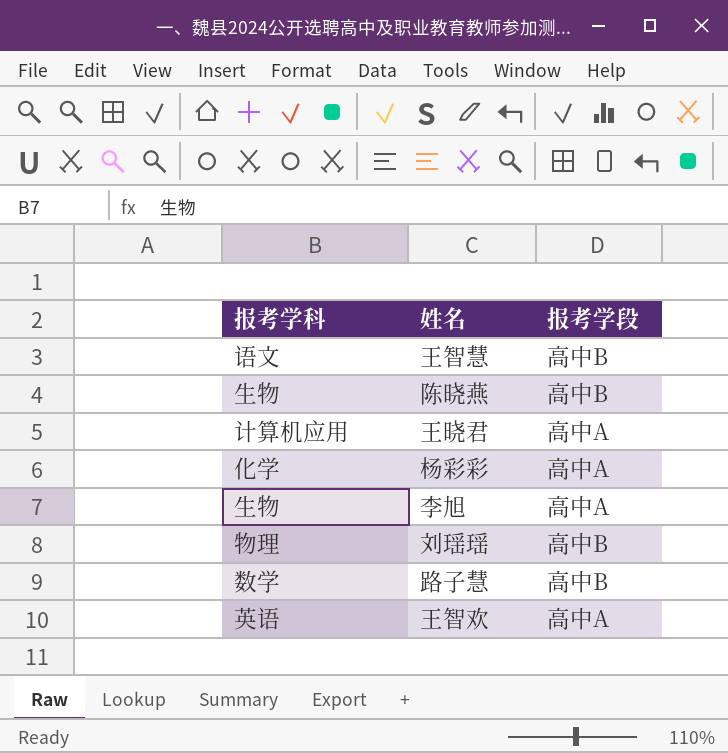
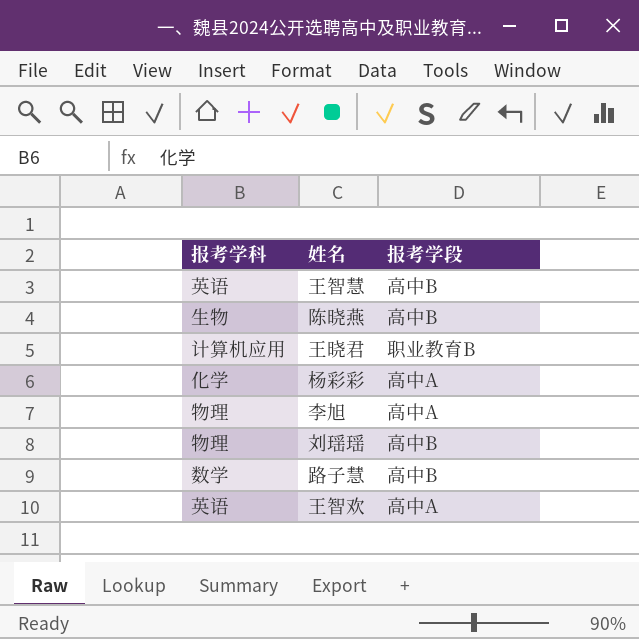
王智慧 | 报考学科: 语文 -> 英语
王晓君 | 报考学段: 高中A -> 职业教育B
李旭 | 报考学科: 生物 -> 物理

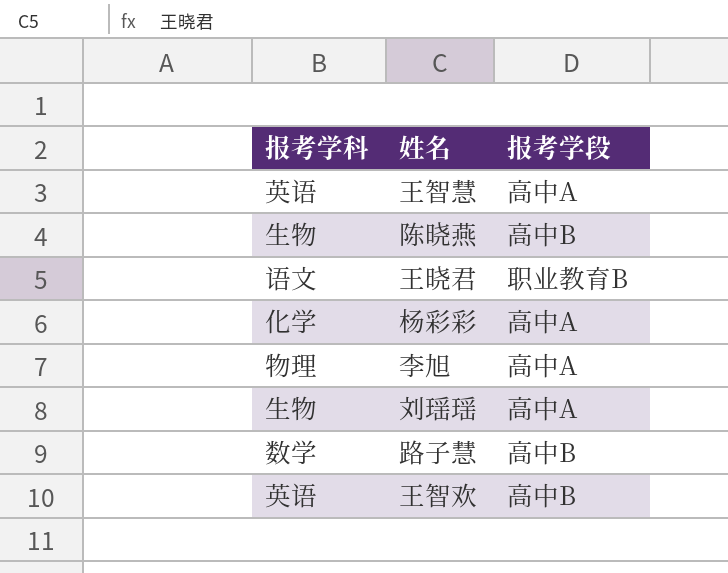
王智慧 | 报考学段: 高中B -> 高中A
王晓君 | 报考学科: 计算机应用 -> 语文
刘瑶瑶 | 报考学科: 物理 -> 生物
刘瑶瑶 | 报考学段: 高中B -> 高中A
王智欢 | 报考学段: 高中A -> 高中B

